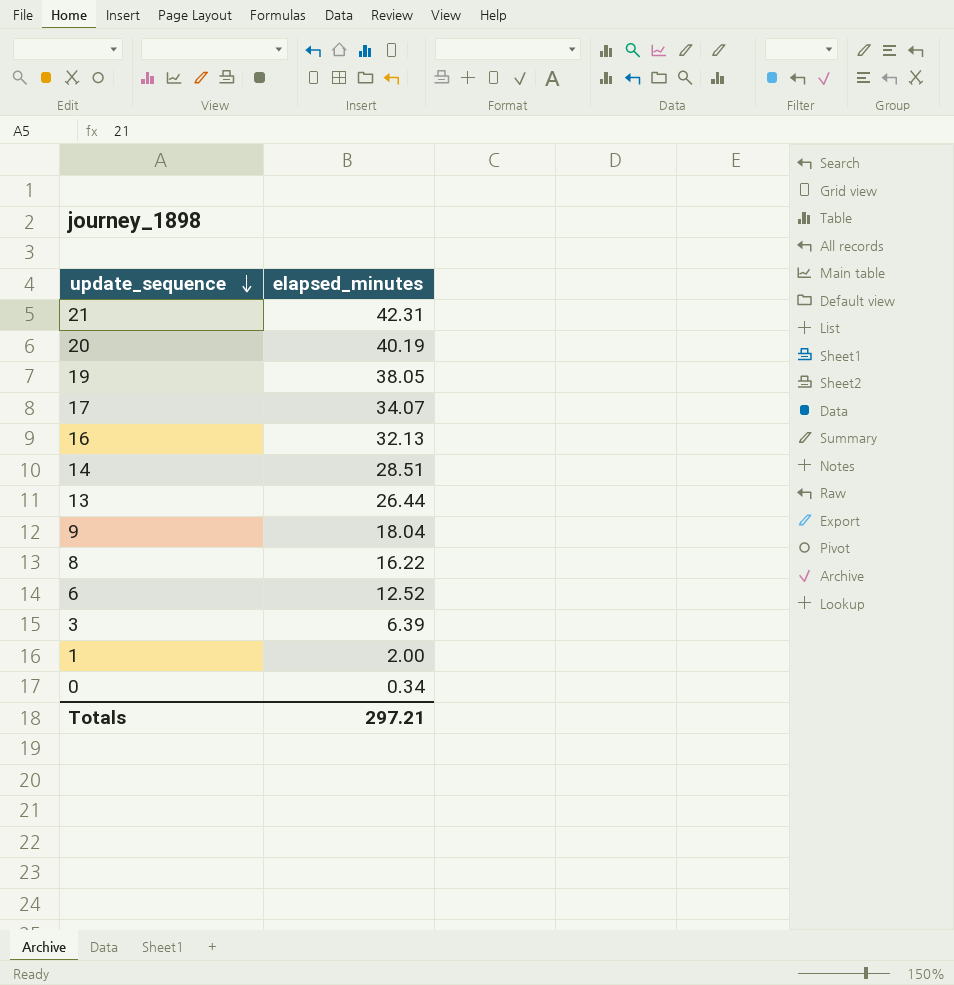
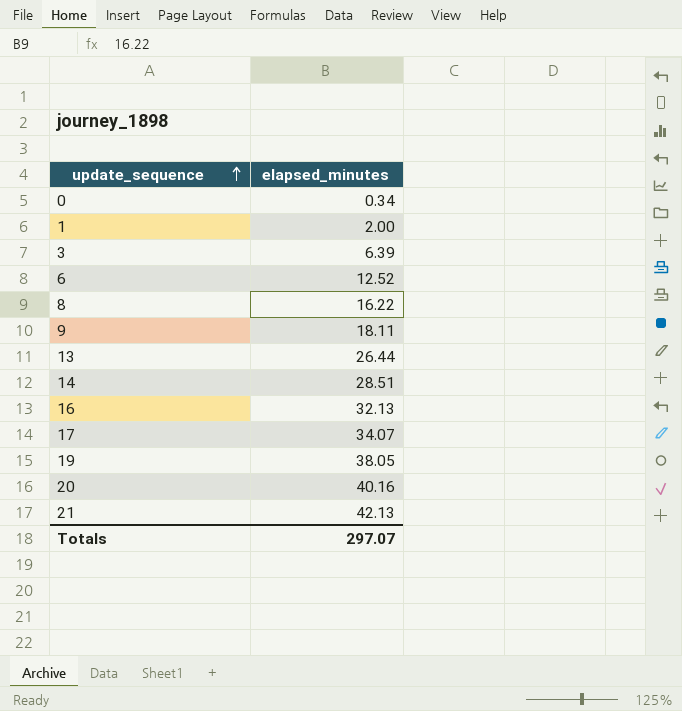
row order: update_sequence descending -> update_sequence ascending
9 | elapsed_minutes: 18.04 -> 18.11
20 | elapsed_minutes: 40.19 -> 40.16
21 | elapsed_minutes: 42.31 -> 42.13
Totals | elapsed_minutes: 297.21 -> 297.07

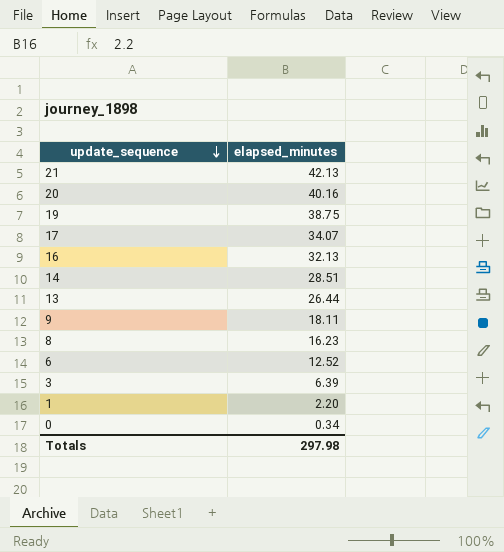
row order: update_sequence ascending -> update_sequence descending
19 | elapsed_minutes: 38.05 -> 38.75
8 | elapsed_minutes: 16.22 -> 16.23
1 | elapsed_minutes: 2.00 -> 2.20
Totals | elapsed_minutes: 297.07 -> 297.98

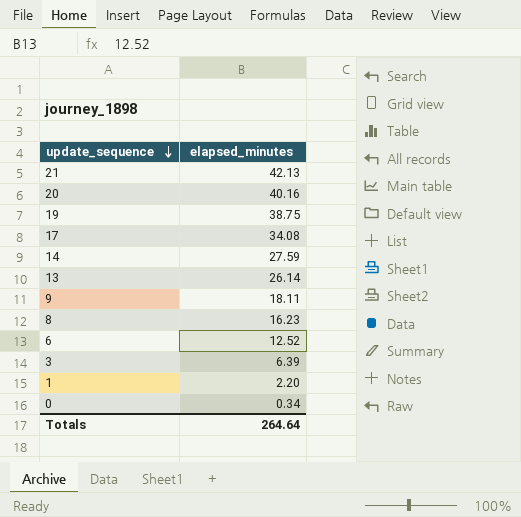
row 16: 32.13 -> none
17 | elapsed_minutes: 34.07 -> 34.08
14 | elapsed_minutes: 28.51 -> 27.59
13 | elapsed_minutes: 26.44 -> 26.14
Totals | elapsed_minutes: 297.98 -> 264.64

